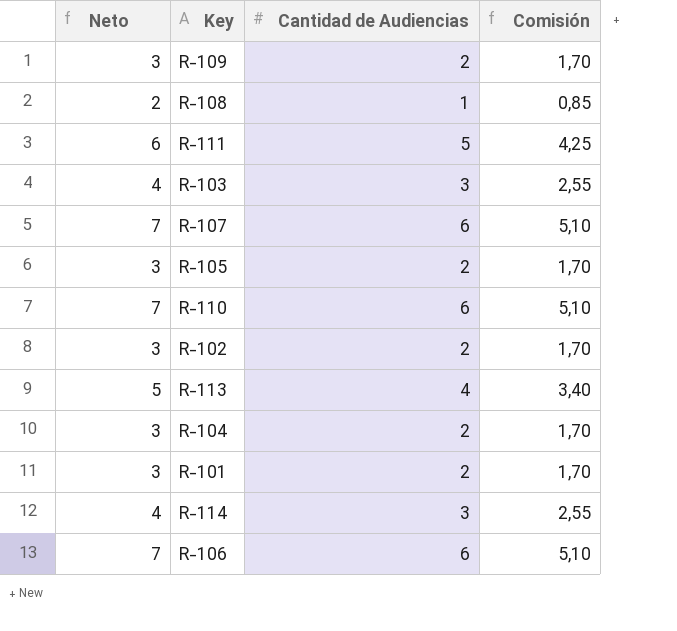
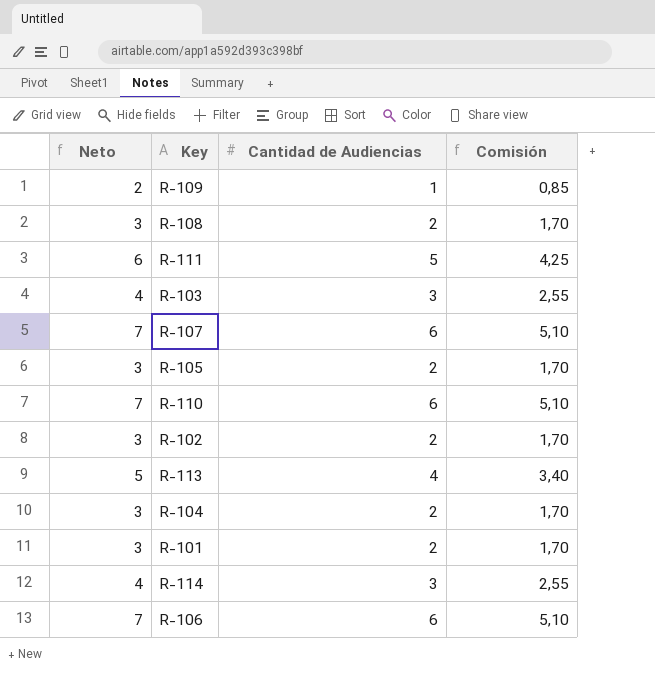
R-109 | Neto: 3 -> 2
R-109 | Cantidad de Audiencias: 2 -> 1
R-109 | Comisión: 1,70 -> 0,85
R-108 | Neto: 2 -> 3
R-108 | Cantidad de Audiencias: 1 -> 2
R-108 | Comisión: 0,85 -> 1,70

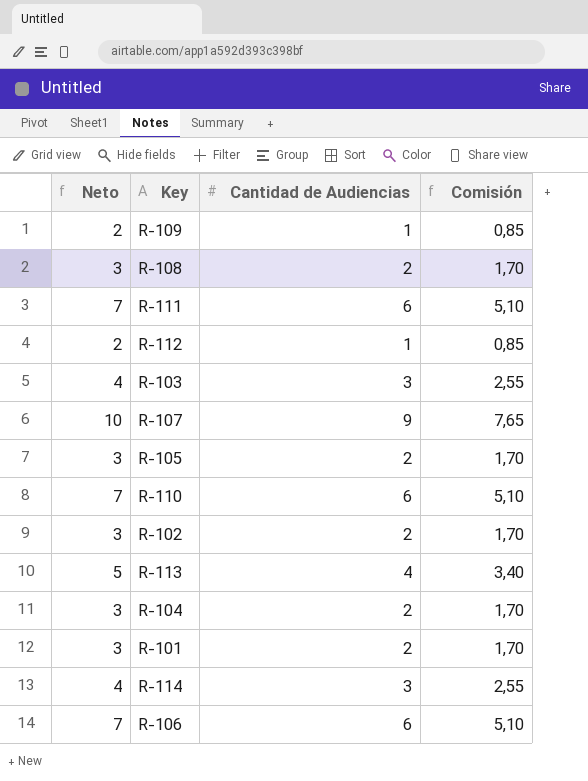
R-111 | Neto: 6 -> 7
R-111 | Cantidad de Audiencias: 5 -> 6
R-111 | Comisión: 4,25 -> 5,10
row R-112: none -> 2 | 1 | 0,85
R-107 | Neto: 7 -> 10
R-107 | Cantidad de Audiencias: 6 -> 9
R-107 | Comisión: 5,10 -> 7,65

